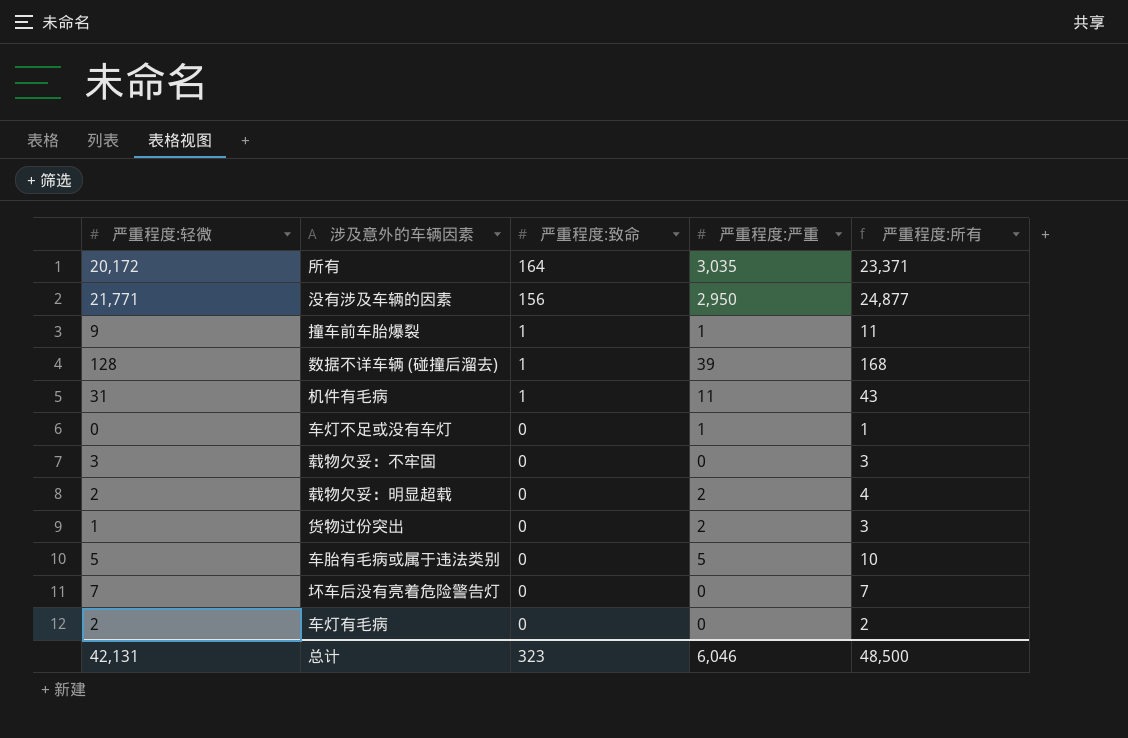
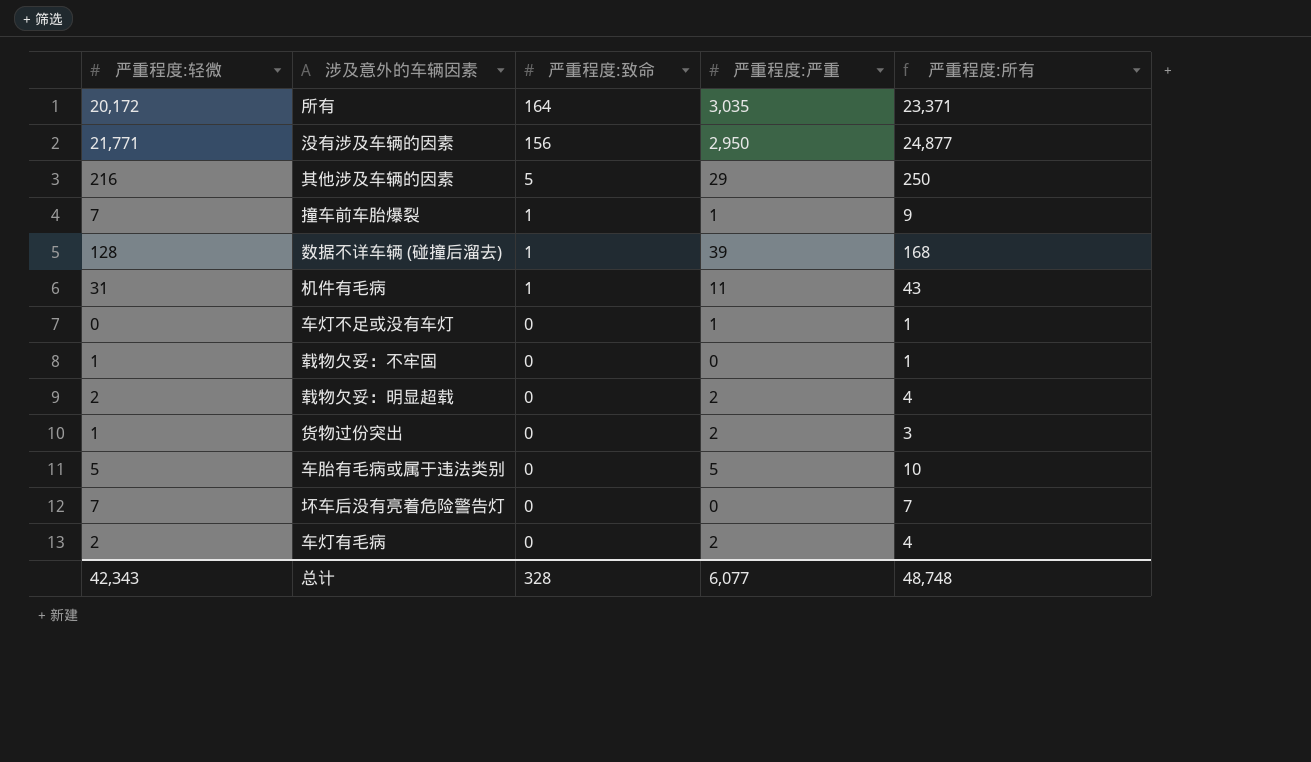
row 其他涉及车辆的因素: none -> 216 | 5 | 29 | 250
撞车前车胎爆裂 | 严重程度:轻微: 9 -> 7
撞车前车胎爆裂 | 严重程度:所有: 11 -> 9
载物欠妥：不牢固 | 严重程度:轻微: 3 -> 1
载物欠妥：不牢固 | 严重程度:所有: 3 -> 1
车灯有毛病 | 严重程度:严重: 0 -> 2
车灯有毛病 | 严重程度:所有: 2 -> 4
总计 | 严重程度:轻微: 42,131 -> 42,343
总计 | 严重程度:致命: 323 -> 328
总计 | 严重程度:严重: 6,046 -> 6,077
总计 | 严重程度:所有: 48,500 -> 48,748

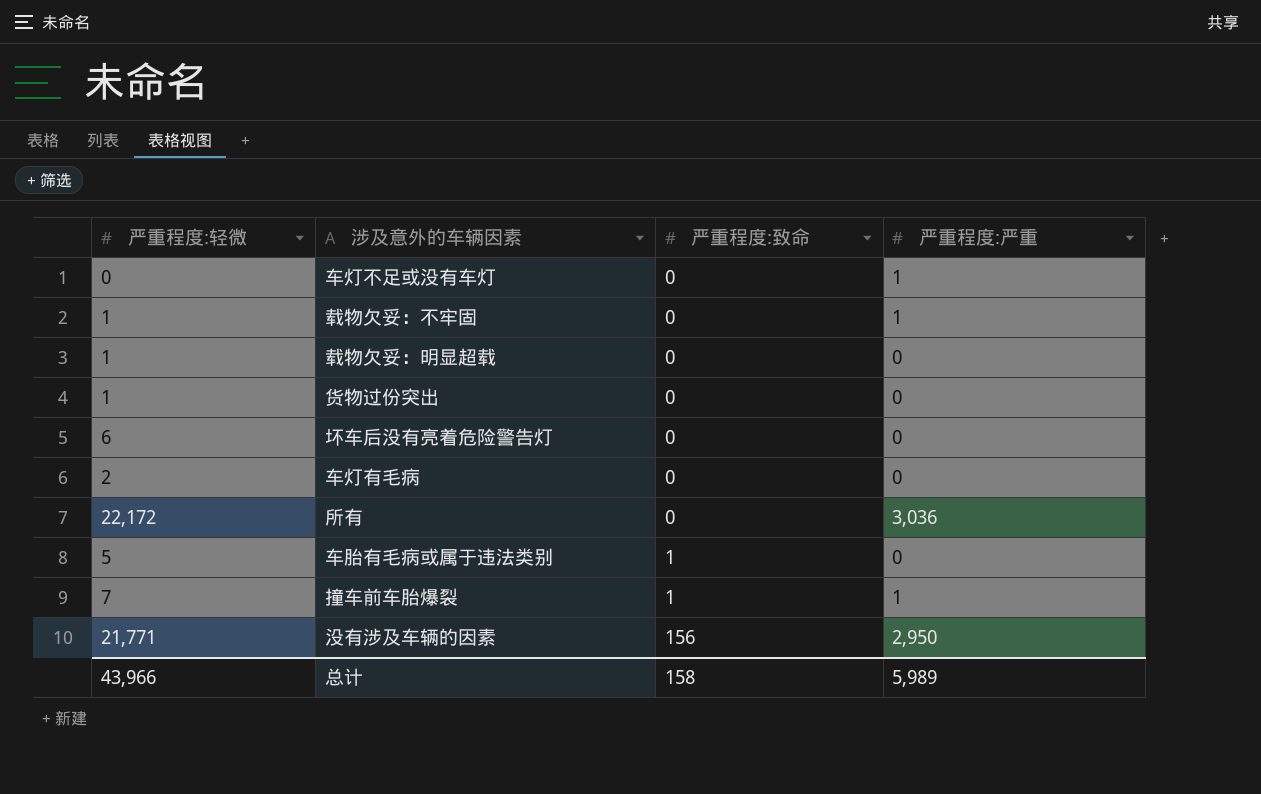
row order: 严重程度:致命 descending -> 严重程度:致命 ascending
column 严重程度:所有 | formula: [严重程度:轻微] + [严重程度:致命] + [严重程度:严重] -> none
row 其他涉及车辆的因素: 216 | 5 | 29 | 250 -> none
row 数据不详车辆 (碰撞后溜去): 128 | 1 | 39 | 168 -> none
row 机件有毛病: 31 | 1 | 11 | 43 -> none
载物欠妥：不牢固 | 严重程度:严重: 0 -> 1
载物欠妥：明显超载 | 严重程度:轻微: 2 -> 1
载物欠妥：明显超载 | 严重程度:严重: 2 -> 0
货物过份突出 | 严重程度:严重: 2 -> 0
坏车后没有亮着危险警告灯 | 严重程度:轻微: 7 -> 6
车灯有毛病 | 严重程度:严重: 2 -> 0
所有 | 严重程度:轻微: 20,172 -> 22,172
所有 | 严重程度:致命: 164 -> 0
所有 | 严重程度:严重: 3,035 -> 3,036
车胎有毛病或属于违法类别 | 严重程度:致命: 0 -> 1
车胎有毛病或属于违法类别 | 严重程度:严重: 5 -> 0
总计 | 严重程度:轻微: 42,343 -> 43,966
总计 | 严重程度:致命: 328 -> 158
总计 | 严重程度:严重: 6,077 -> 5,989

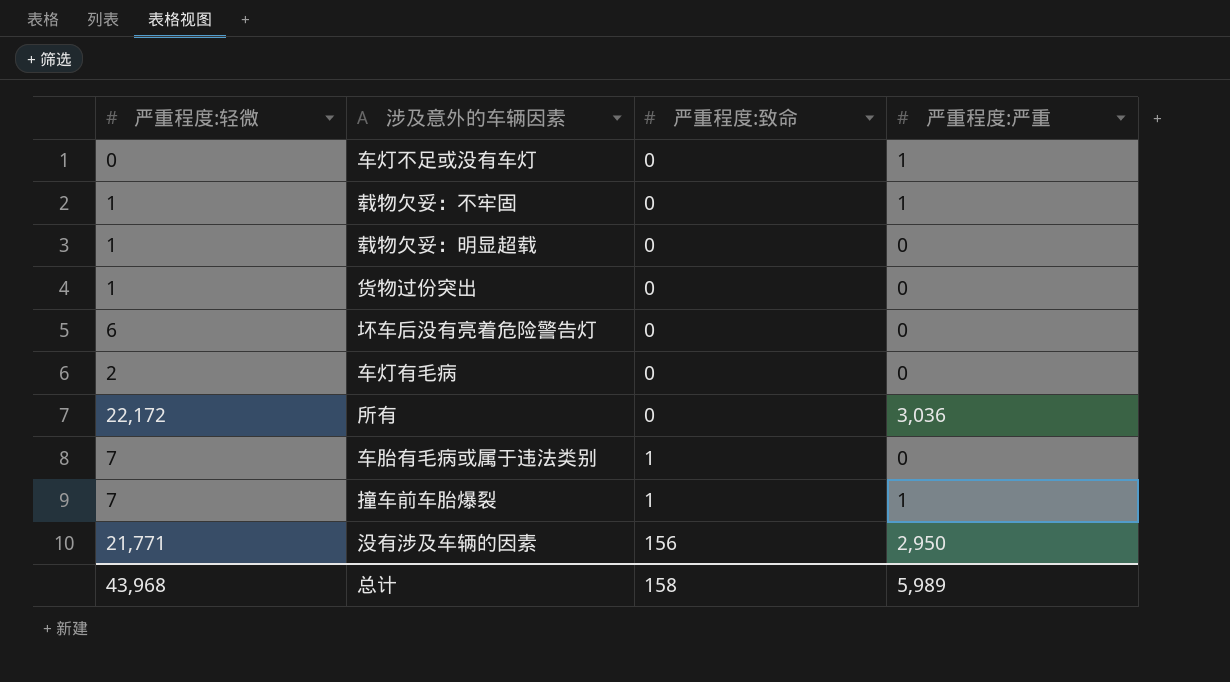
车胎有毛病或属于违法类别 | 严重程度:轻微: 5 -> 7
总计 | 严重程度:轻微: 43,966 -> 43,968

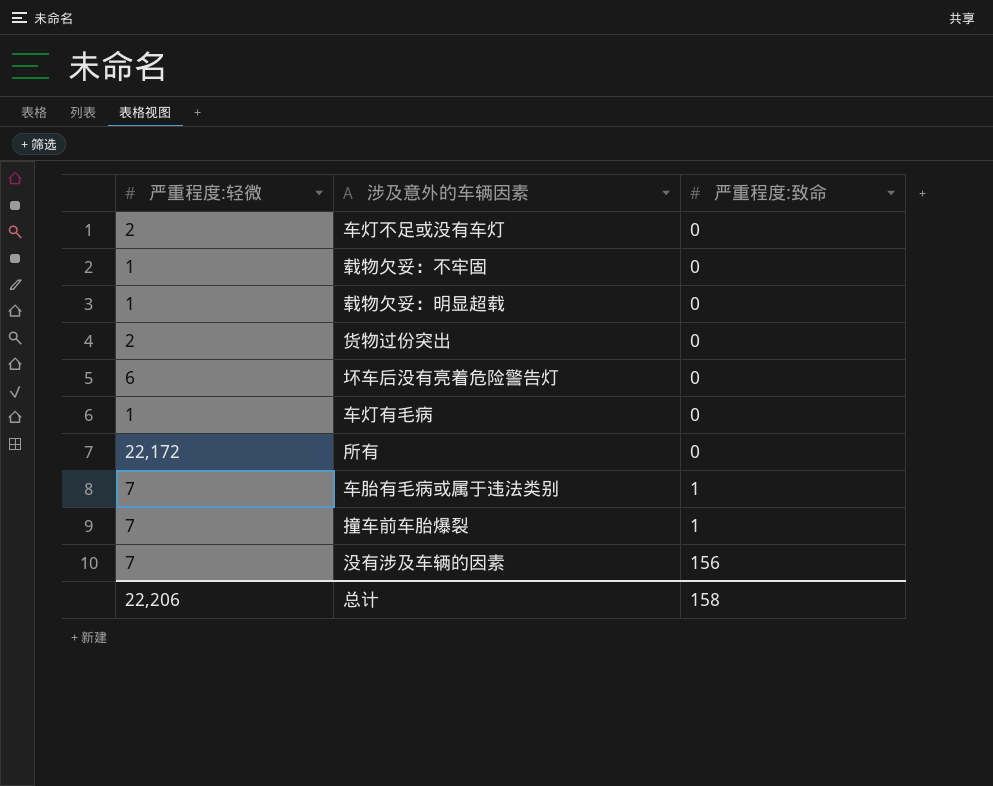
column 严重程度:严重 | position: 4 -> none
车灯不足或没有车灯 | 严重程度:轻微: 0 -> 2
货物过份突出 | 严重程度:轻微: 1 -> 2
车灯有毛病 | 严重程度:轻微: 2 -> 1
没有涉及车辆的因素 | 严重程度:轻微: 21,771 -> 7
总计 | 严重程度:轻微: 43,968 -> 22,206

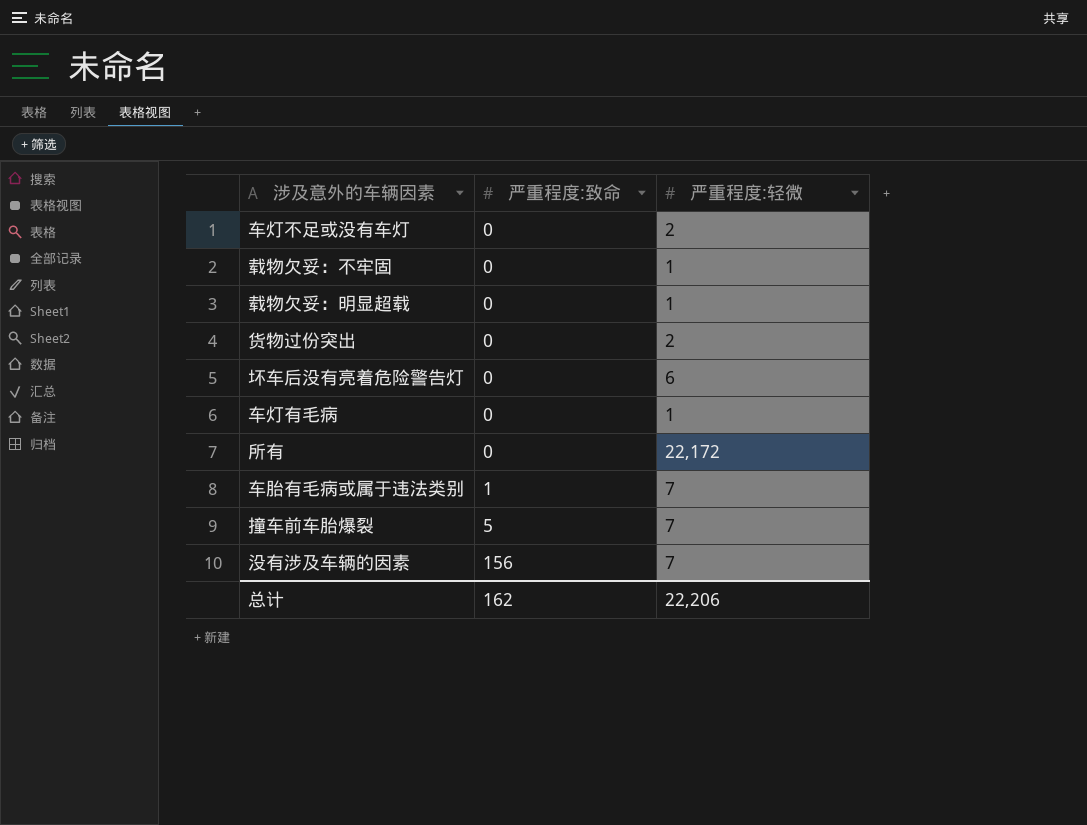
column 严重程度:轻微 | position: 1 -> 3
撞车前车胎爆裂 | 严重程度:致命: 1 -> 5
总计 | 严重程度:致命: 158 -> 162

